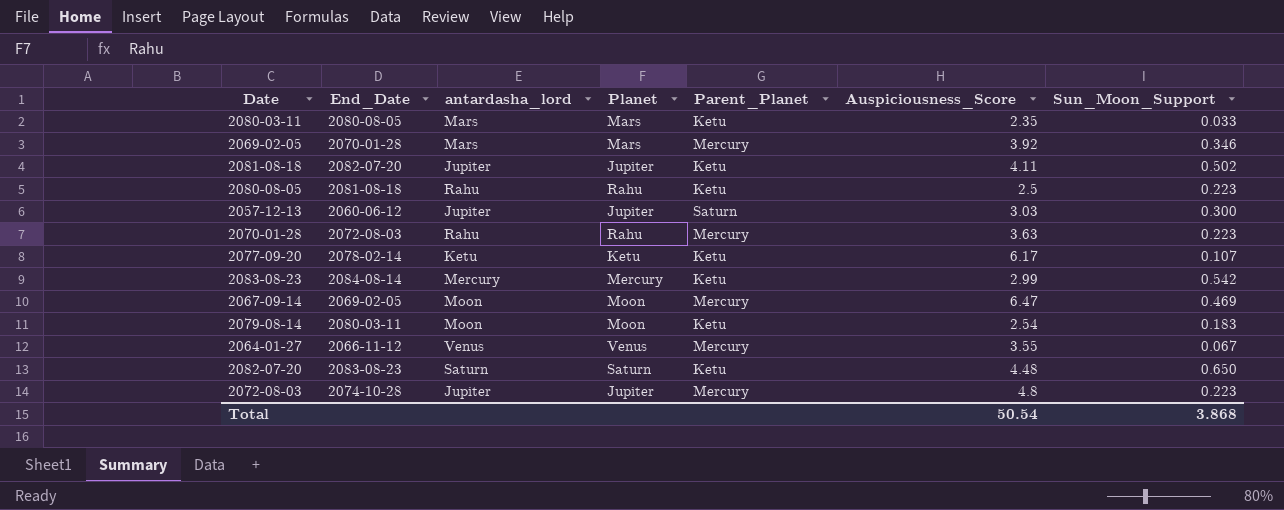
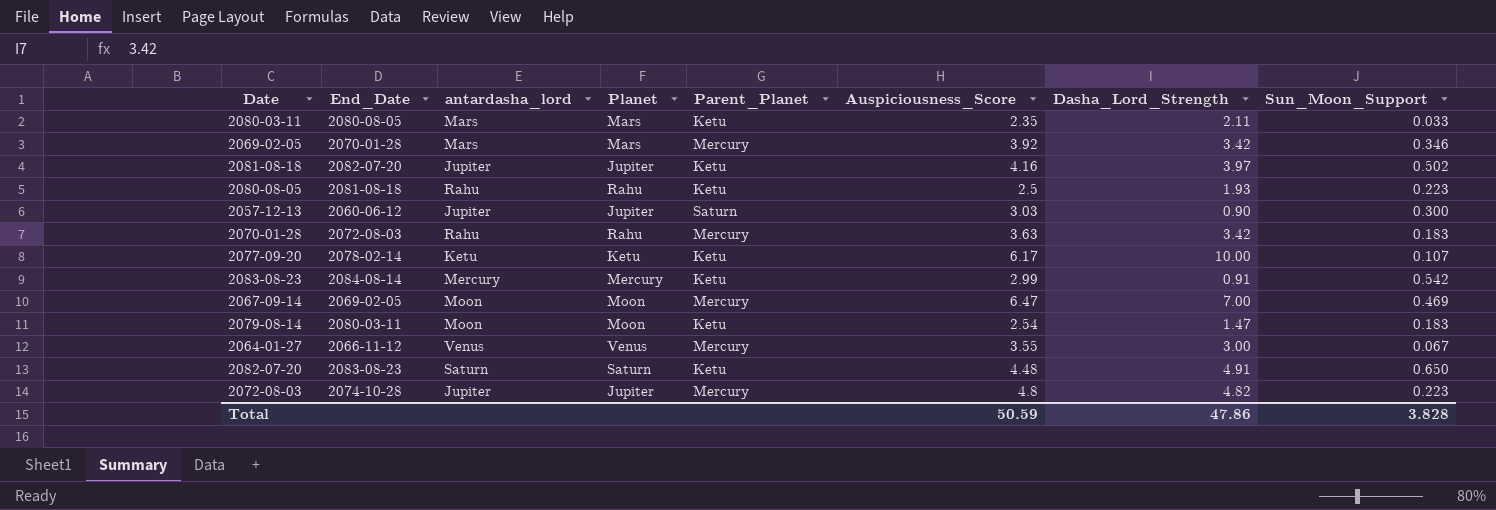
column Dasha_Lord_Strength | position: none -> 7
2081-08-18 | Auspiciousness_Score: 4.11 -> 4.16
2070-01-28 | Sun_Moon_Support: 0.223 -> 0.183
Total | Auspiciousness_Score: 50.54 -> 50.59
Total | Sun_Moon_Support: 3.868 -> 3.828

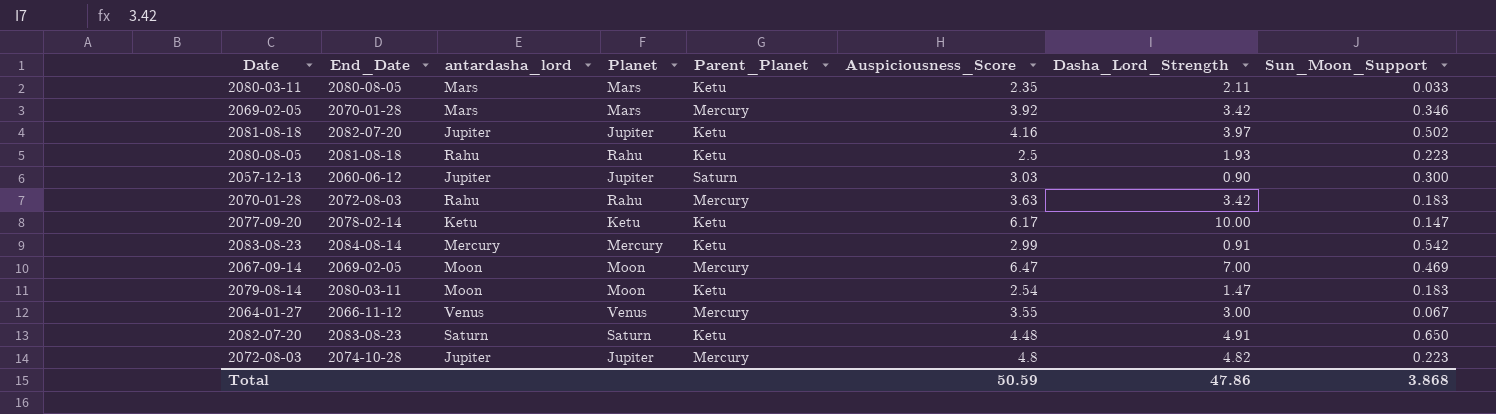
2077-09-20 | Sun_Moon_Support: 0.107 -> 0.147
Total | Sun_Moon_Support: 3.828 -> 3.868

